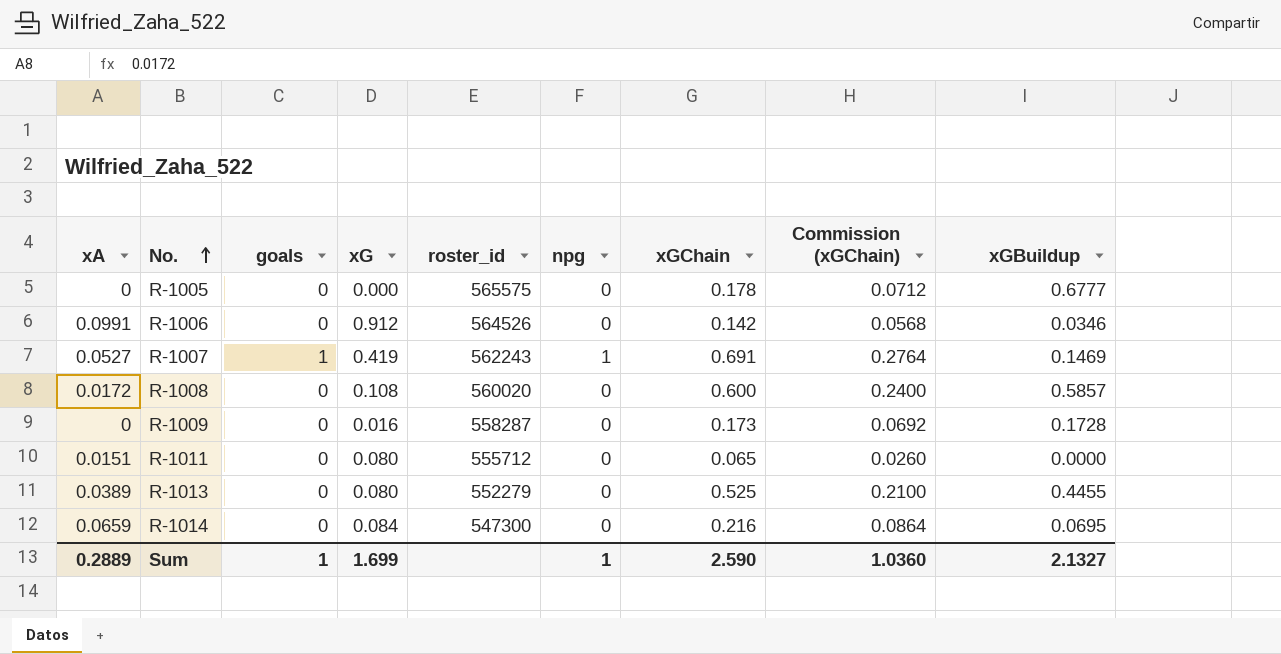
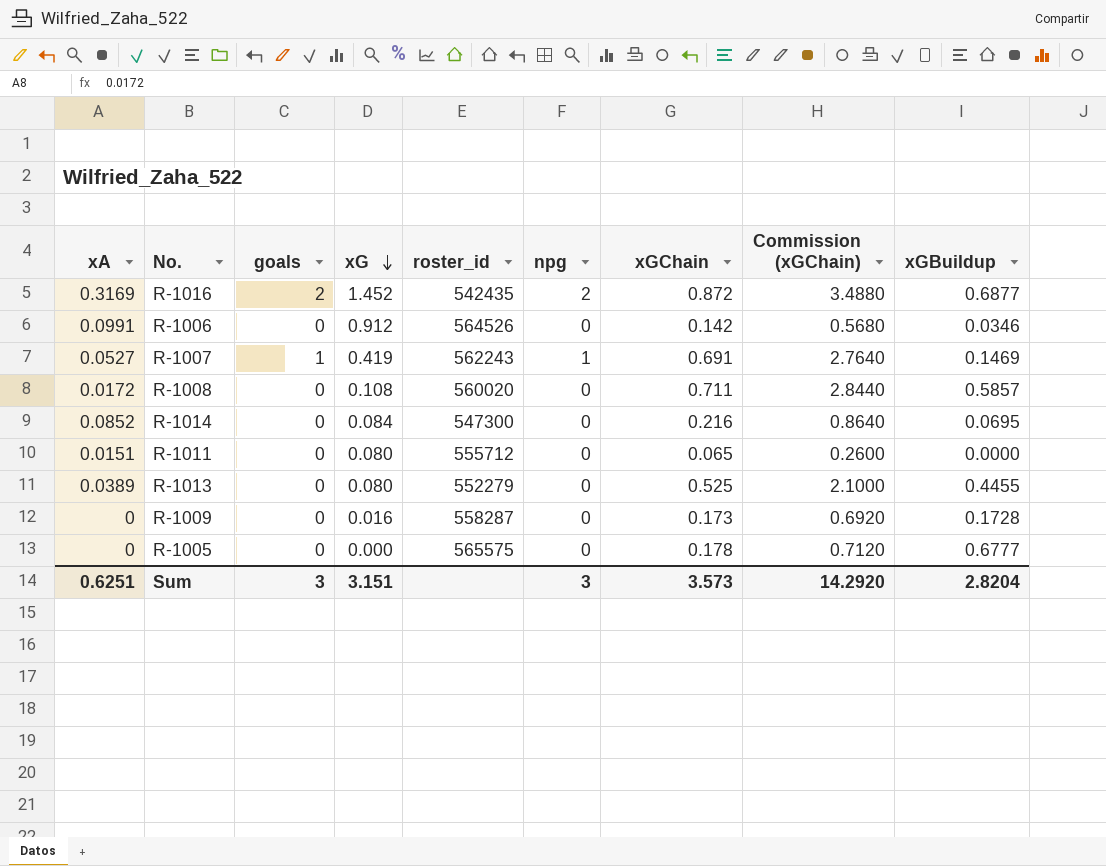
row order: No. ascending -> xG descending
column Commission (xGChain) | formula: [xGChain] * 0.4 -> [xGChain] * 4
row R-1016: none -> 0.3169 | 2 | 1.452 | 542435 | 2 | 0.872 | 3.4880 | 0.6877
R-1008 | xGChain: 0.600 -> 0.711
R-1014 | xA: 0.0659 -> 0.0852
Sum | xA: 0.2889 -> 0.6251
Sum | goals: 1 -> 3
Sum | xG: 1.699 -> 3.151
Sum | npg: 1 -> 3
Sum | xGChain: 2.590 -> 3.573
Sum | Commission (xGChain): 1.0360 -> 14.2920
Sum | xGBuildup: 2.1327 -> 2.8204

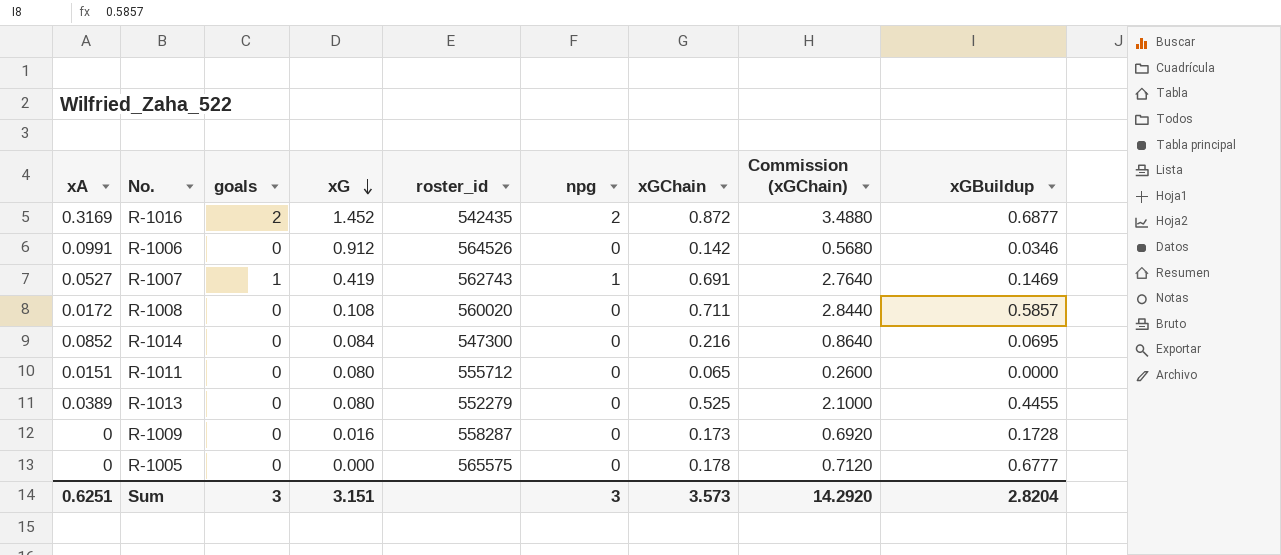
R-1007 | roster_id: 562243 -> 562743

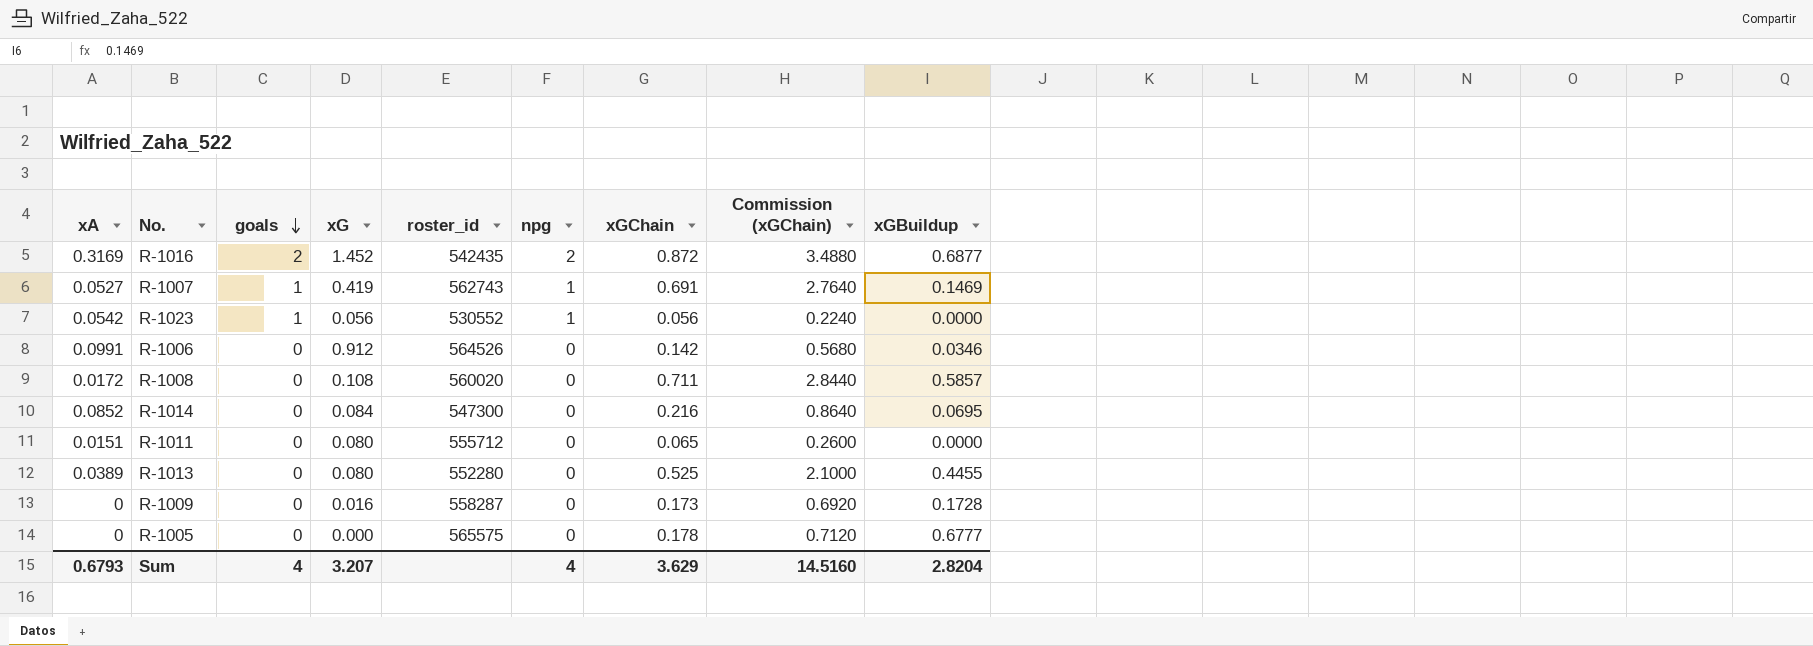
row order: xG descending -> goals descending
row R-1023: none -> 0.0542 | 1 | 0.056 | 530552 | 1 | 0.056 | 0.2240 | 0.0000
R-1013 | roster_id: 552279 -> 552280
Sum | xA: 0.6251 -> 0.6793
Sum | goals: 3 -> 4
Sum | xG: 3.151 -> 3.207
Sum | npg: 3 -> 4
Sum | xGChain: 3.573 -> 3.629
Sum | Commission (xGChain): 14.2920 -> 14.5160

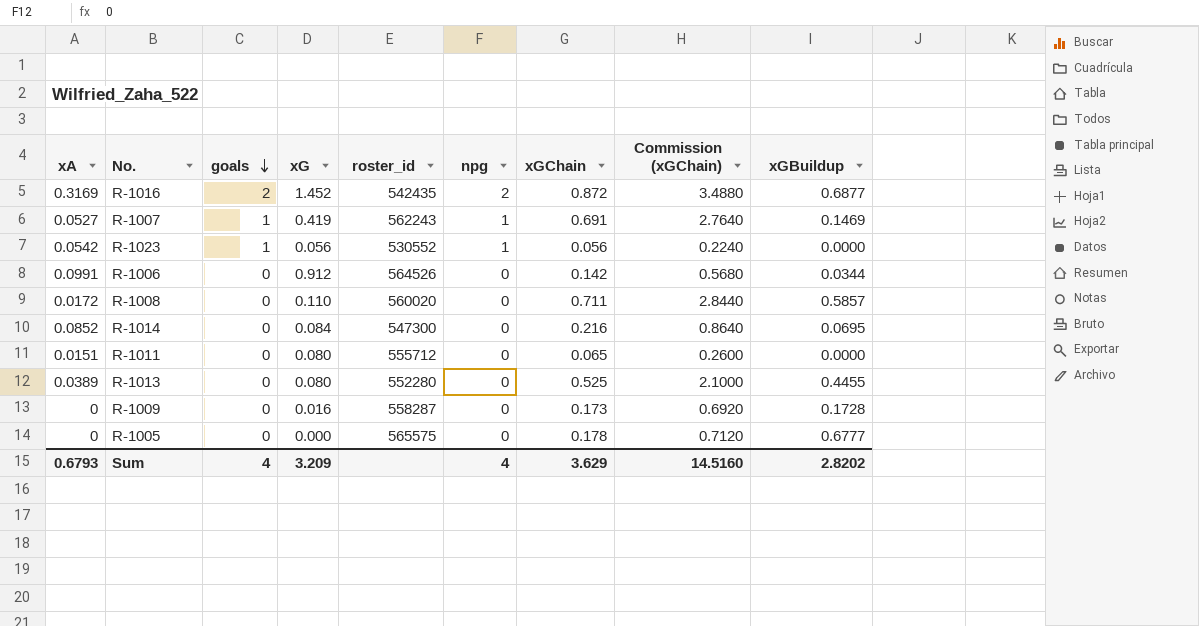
R-1007 | roster_id: 562743 -> 562243
R-1006 | xGBuildup: 0.0346 -> 0.0344
R-1008 | xG: 0.108 -> 0.110
Sum | xG: 3.207 -> 3.209
Sum | xGBuildup: 2.8204 -> 2.8202

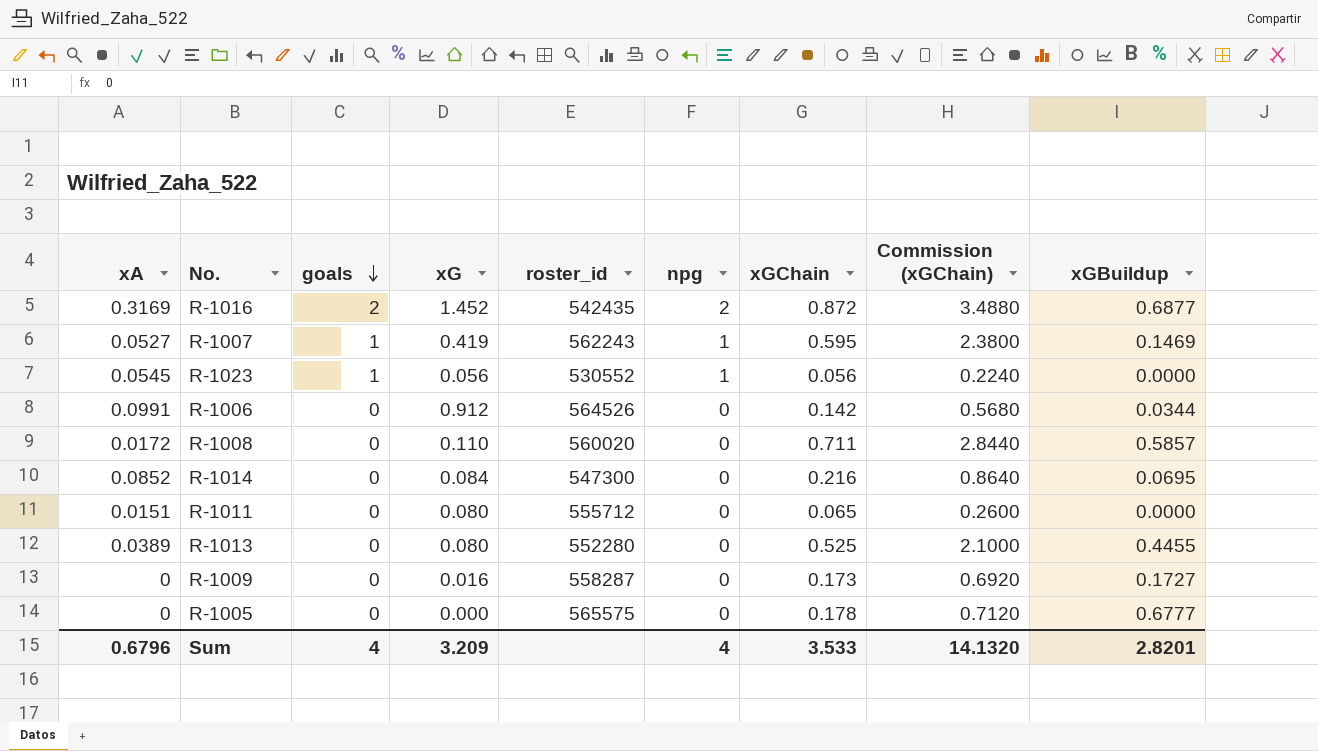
R-1007 | xGChain: 0.691 -> 0.595
R-1007 | Commission (xGChain): 2.7640 -> 2.3800
R-1023 | xA: 0.0542 -> 0.0545
R-1009 | xGBuildup: 0.1728 -> 0.1727
Sum | xA: 0.6793 -> 0.6796
Sum | xGChain: 3.629 -> 3.533
Sum | Commission (xGChain): 14.5160 -> 14.1320
Sum | xGBuildup: 2.8202 -> 2.8201

